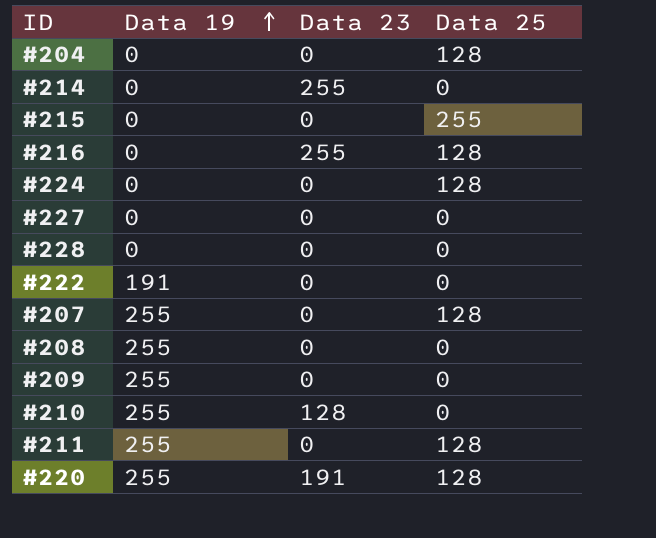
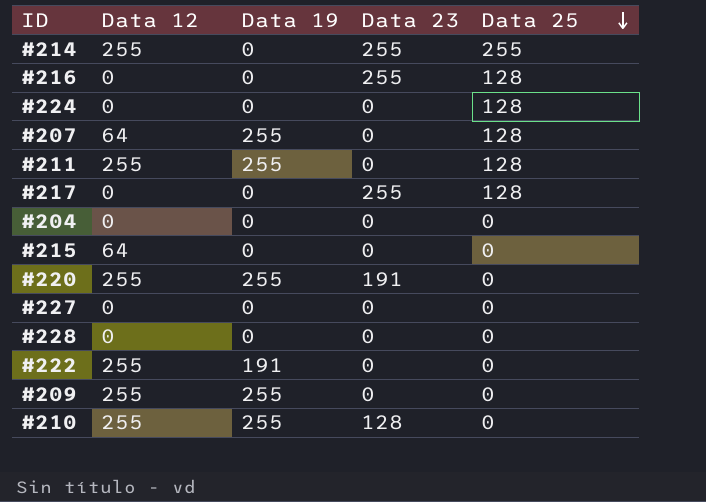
row order: Data 19 ascending -> Data 25 descending
column Data 12 | position: none -> 2
row #208: 255 | 0 | 0 -> none
#214 | Data 25: 0 -> 255
row #217: none -> 0 | 0 | 255 | 128
#204 | Data 25: 128 -> 0
#215 | Data 25: 255 -> 0
#220 | Data 25: 128 -> 0

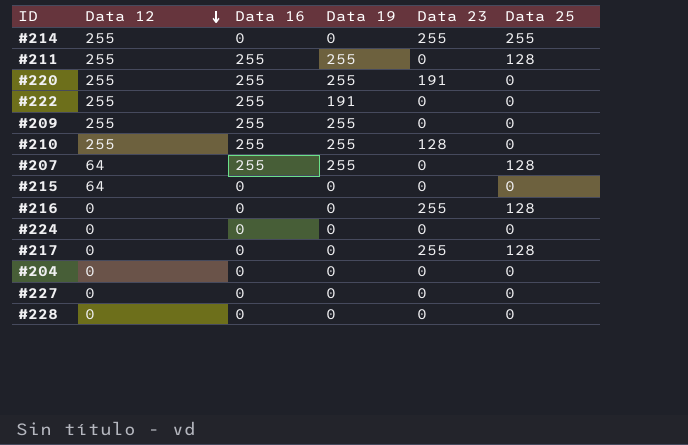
row order: Data 25 descending -> Data 12 descending
column Data 16 | position: none -> 3
#224 | Data 25: 128 -> 0

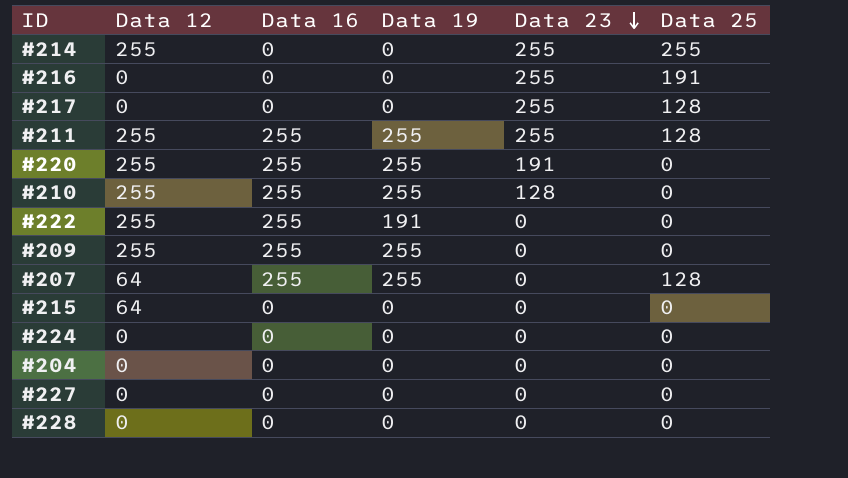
row order: Data 12 descending -> Data 23 descending
#216 | Data 25: 128 -> 191
#211 | Data 23: 0 -> 255

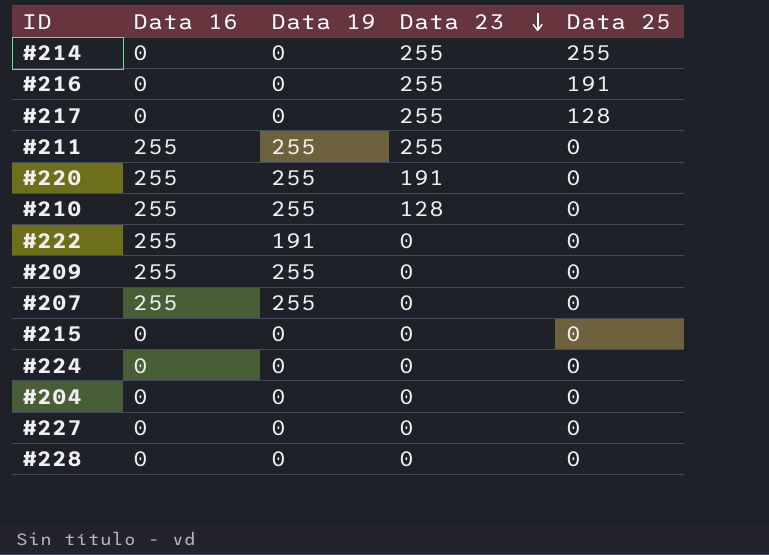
column Data 12 | position: 2 -> none
#211 | Data 25: 128 -> 0
#207 | Data 25: 128 -> 0

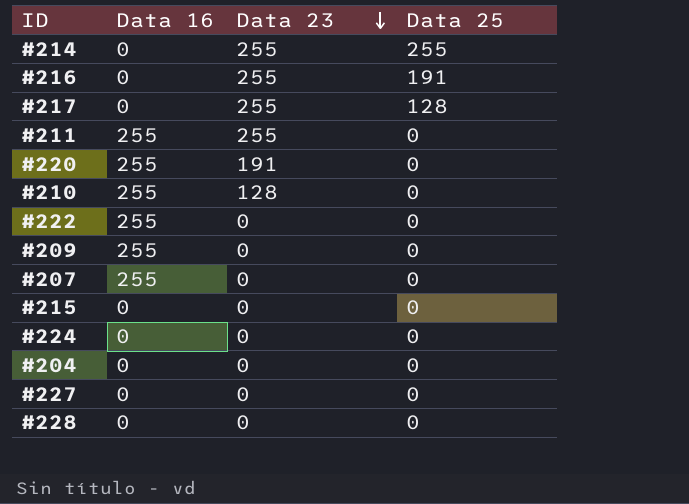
column Data 19 | position: 3 -> none

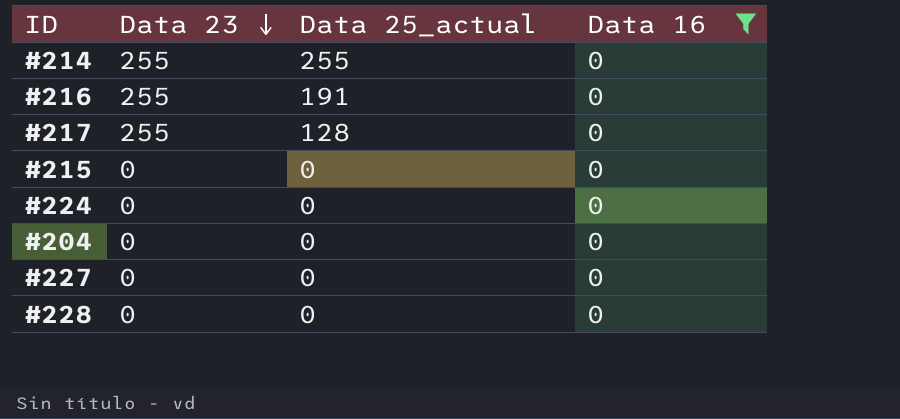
filter: none -> Data 16 = 0
column name: Data 25 -> Data 25_actual
column Data 16 | position: 2 -> 4

